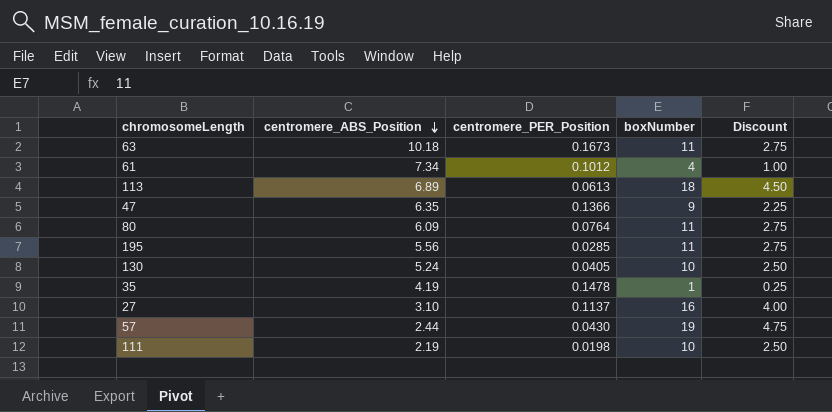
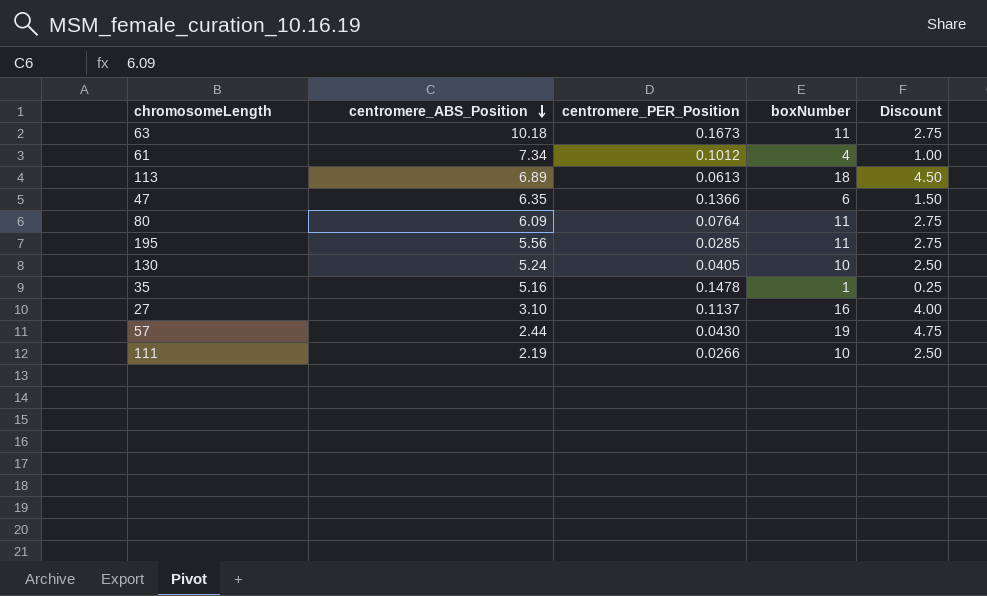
47 | boxNumber: 9 -> 6
47 | Discount: 2.25 -> 1.50
35 | centromere_ABS_Position: 4.19 -> 5.16
111 | centromere_PER_Position: 0.0198 -> 0.0266

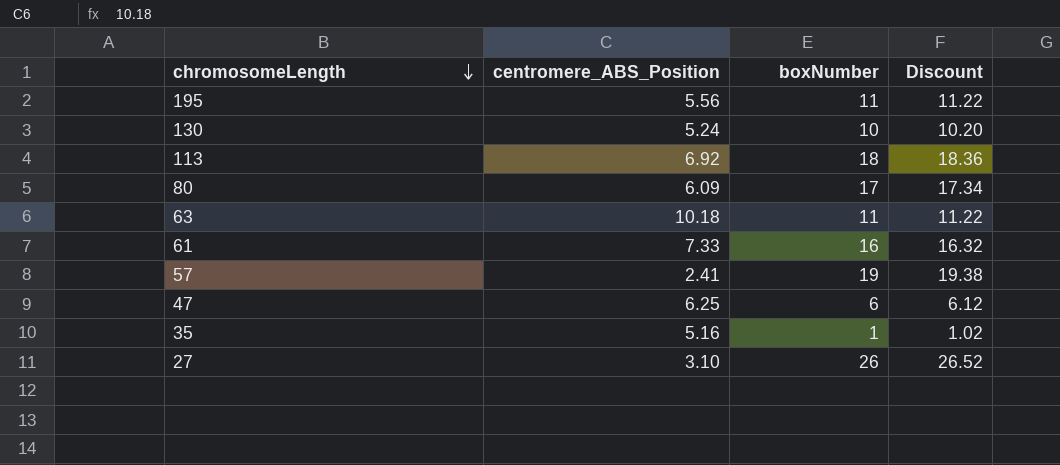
row order: centromere_ABS_Position descending -> chromosomeLength descending
column centromere_PER_Position | position: 3 -> none
column Discount | formula: [boxNumber] * 0.25 -> [boxNumber] * 1.02
row 111: 2.19 | 0.0266 | 10 | 2.50 -> none
113 | centromere_ABS_Position: 6.89 -> 6.92
80 | boxNumber: 11 -> 17
61 | centromere_ABS_Position: 7.34 -> 7.33
61 | boxNumber: 4 -> 16
57 | centromere_ABS_Position: 2.44 -> 2.41
47 | centromere_ABS_Position: 6.35 -> 6.25
27 | boxNumber: 16 -> 26

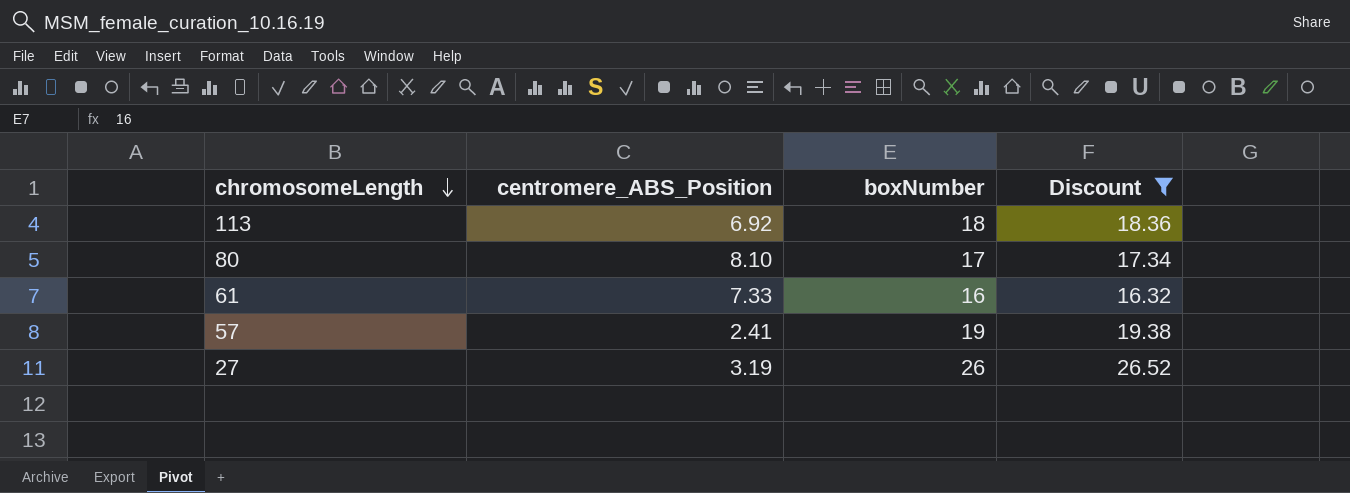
filter: none -> Discount >= 16.32
80 | centromere_ABS_Position: 6.09 -> 8.10
27 | centromere_ABS_Position: 3.10 -> 3.19

